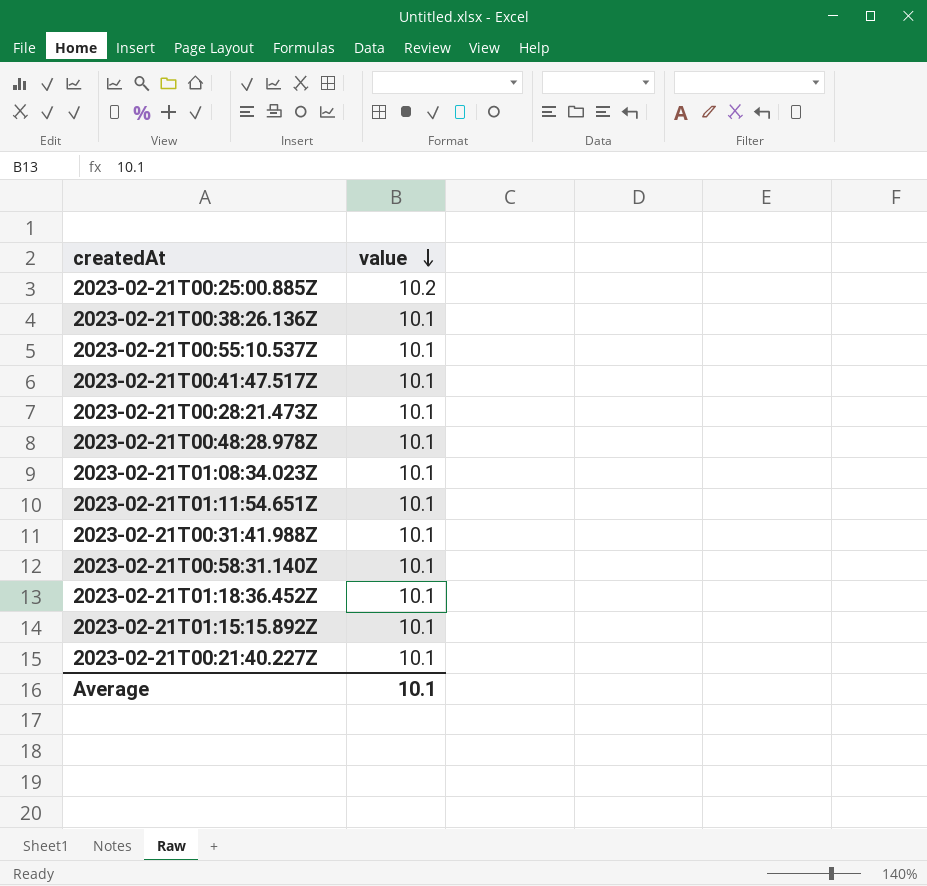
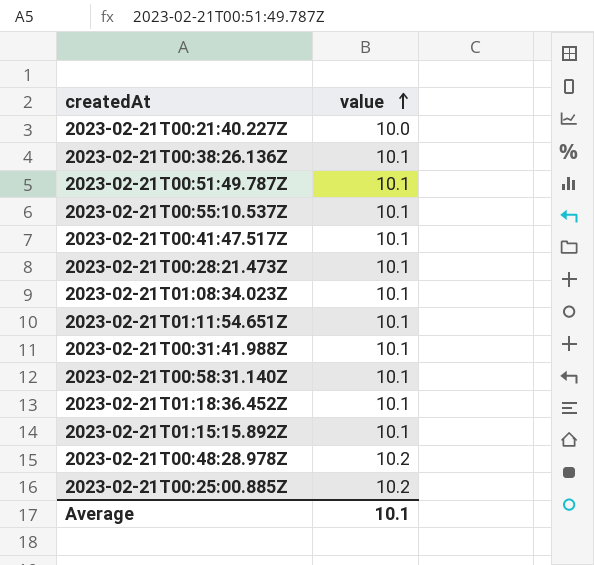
row order: value descending -> value ascending
2023-02-21T00:21:40.227Z | value: 10.1 -> 10.0
row 2023-02-21T00:51:49.787Z: none -> 10.1
2023-02-21T00:48:28.978Z | value: 10.1 -> 10.2

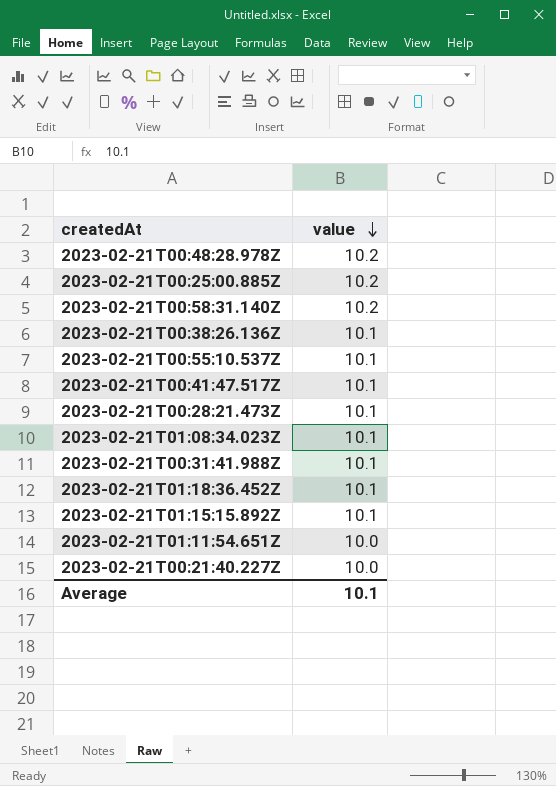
row order: value ascending -> value descending
row 2023-02-21T00:51:49.787Z: 10.1 -> none
2023-02-21T00:58:31.140Z | value: 10.1 -> 10.2
2023-02-21T01:11:54.651Z | value: 10.1 -> 10.0

